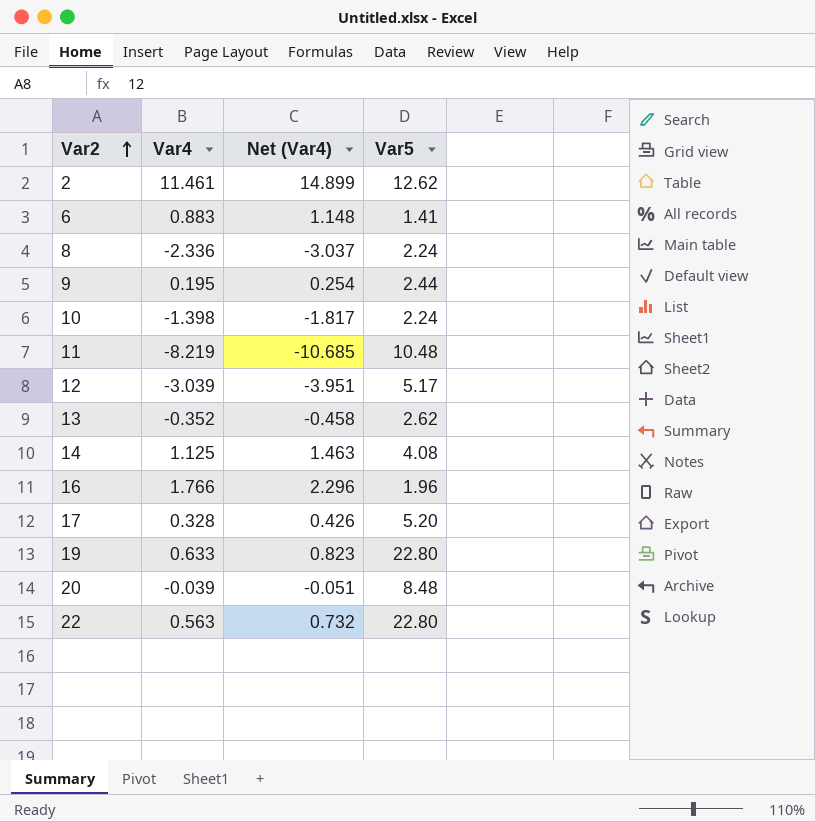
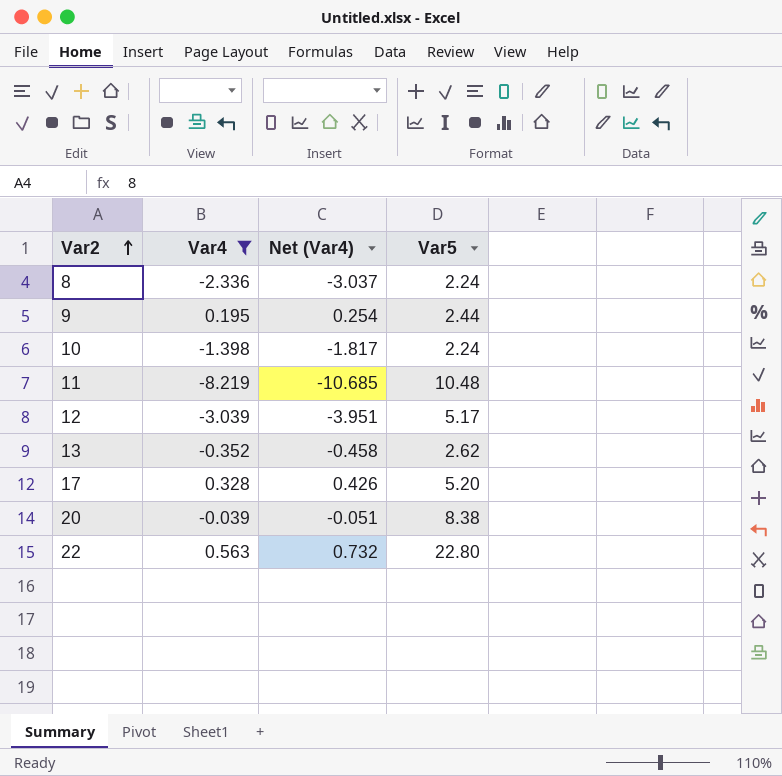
filter: none -> Var4 <= 0.563
20 | Var5: 8.48 -> 8.38

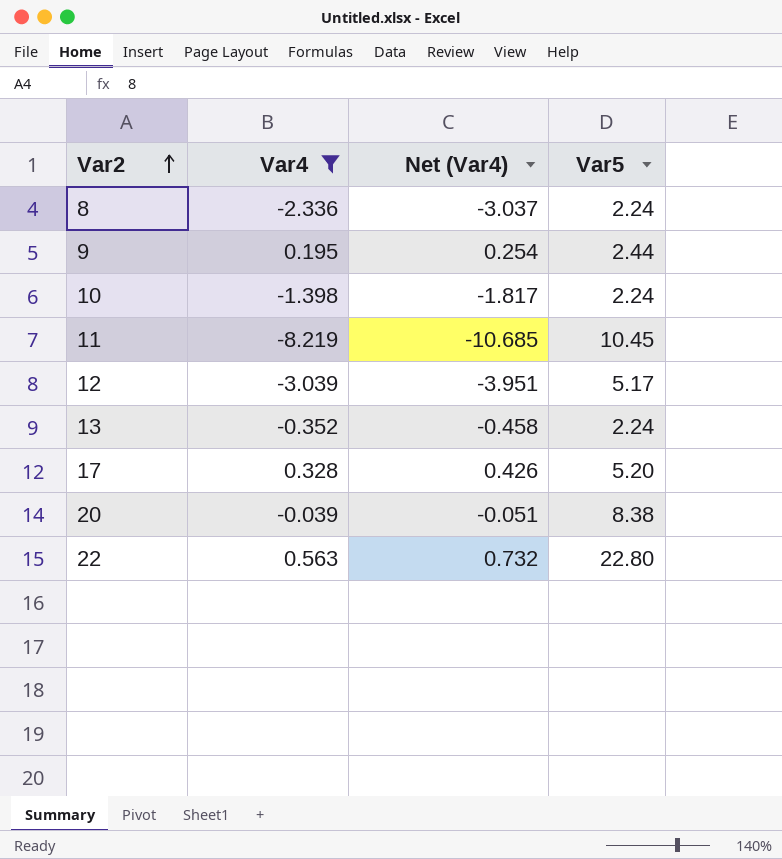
11 | Var5: 10.48 -> 10.45
13 | Var5: 2.62 -> 2.24

